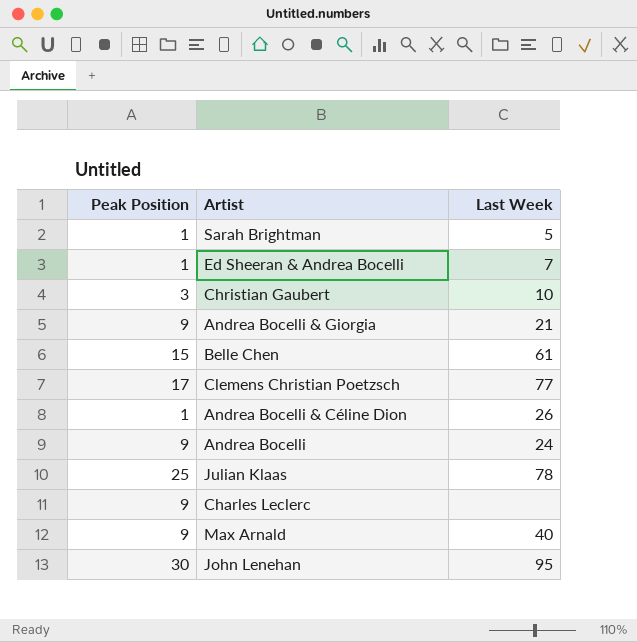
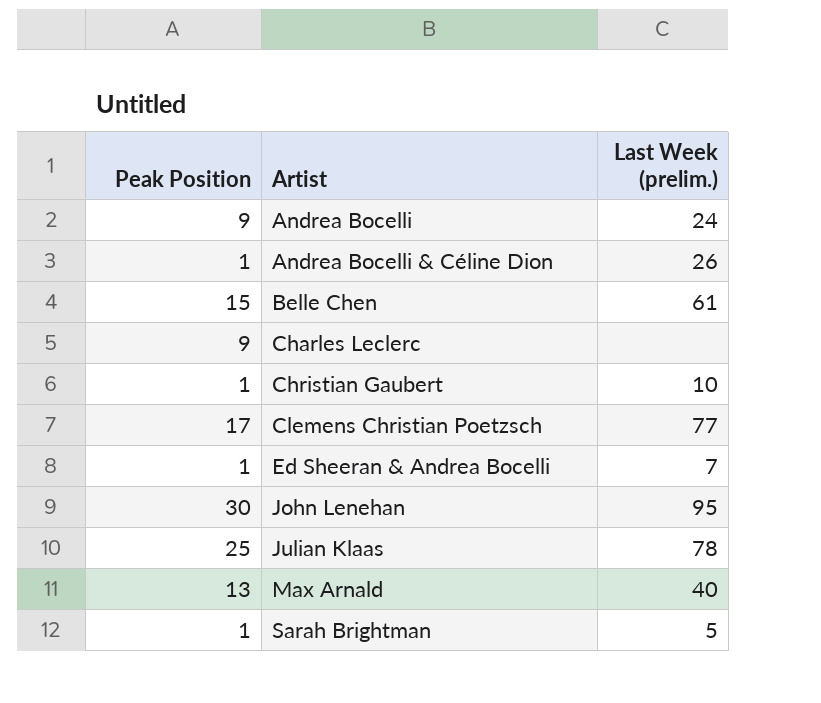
row order: none -> Artist ascending
column name: Last Week -> Last Week (prelim.)
row Andrea Bocelli & Giorgia: 9 | 21 -> none
Christian Gaubert | Peak Position: 3 -> 1
Max Arnald | Peak Position: 9 -> 13

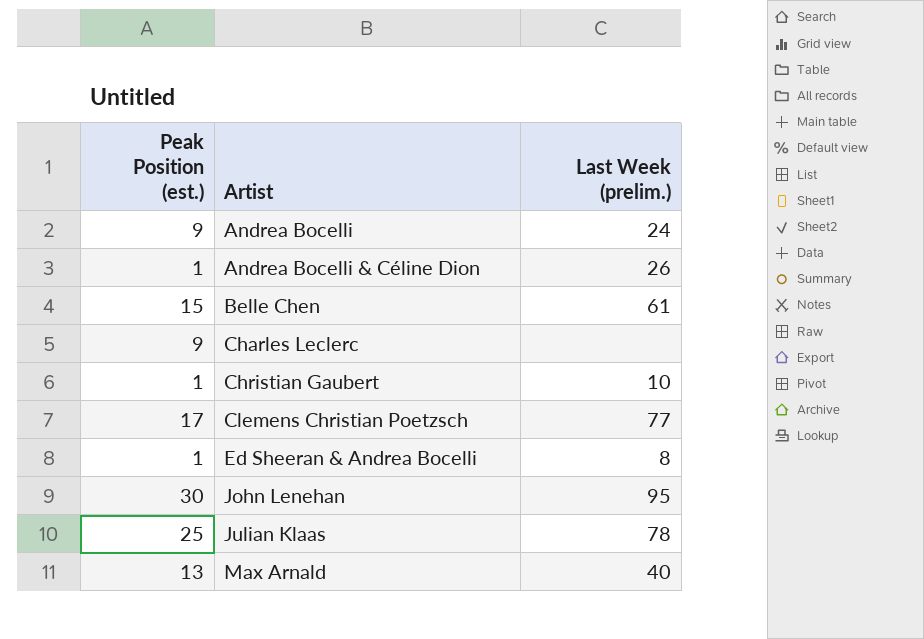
column name: Peak Position -> Peak Position (est.)
row Sarah Brightman: 1 | 5 -> none
Ed Sheeran & Andrea Bocelli | Last Week (prelim.): 7 -> 8

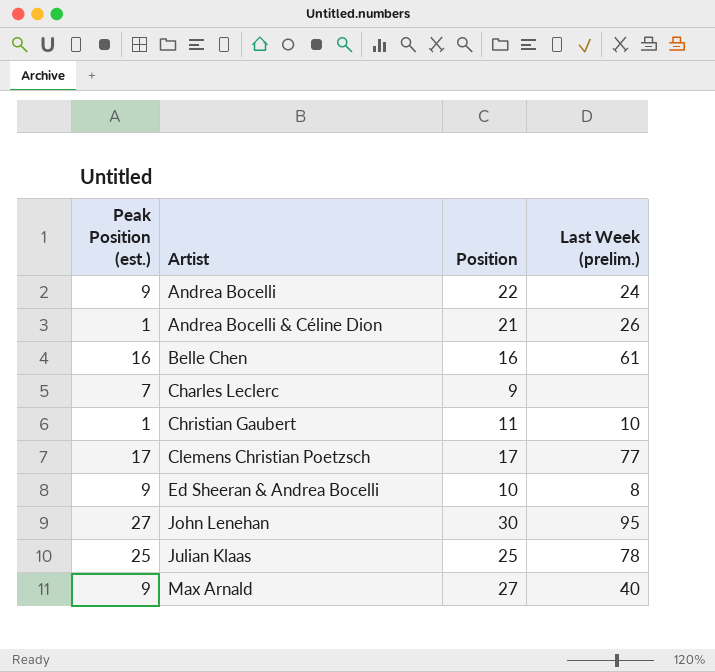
column Position | position: none -> 3
Belle Chen | Peak Position (est.): 15 -> 16
Charles Leclerc | Peak Position (est.): 9 -> 7
Ed Sheeran & Andrea Bocelli | Peak Position (est.): 1 -> 9
John Lenehan | Peak Position (est.): 30 -> 27
Max Arnald | Peak Position (est.): 13 -> 9

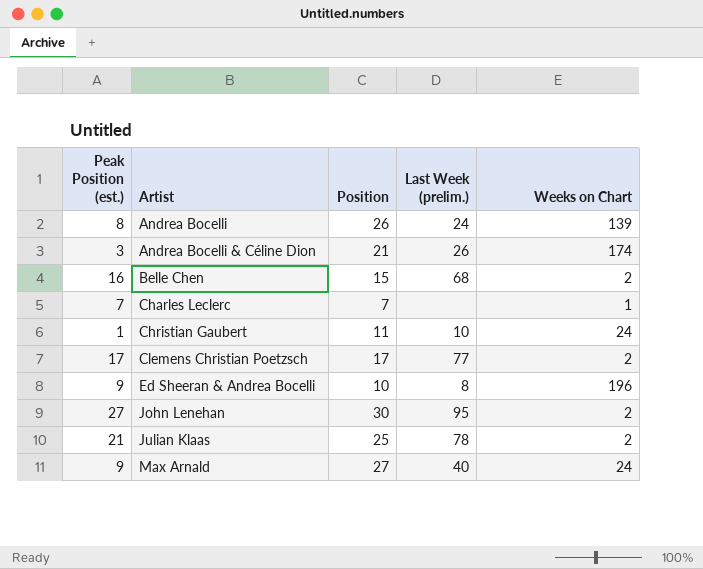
column Weeks on Chart | position: none -> 5
Andrea Bocelli | Peak Position (est.): 9 -> 8
Andrea Bocelli | Position: 22 -> 26
Andrea Bocelli & Céline Dion | Peak Position (est.): 1 -> 3
Belle Chen | Position: 16 -> 15
Belle Chen | Last Week (prelim.): 61 -> 68
Charles Leclerc | Position: 9 -> 7
Julian Klaas | Peak Position (est.): 25 -> 21

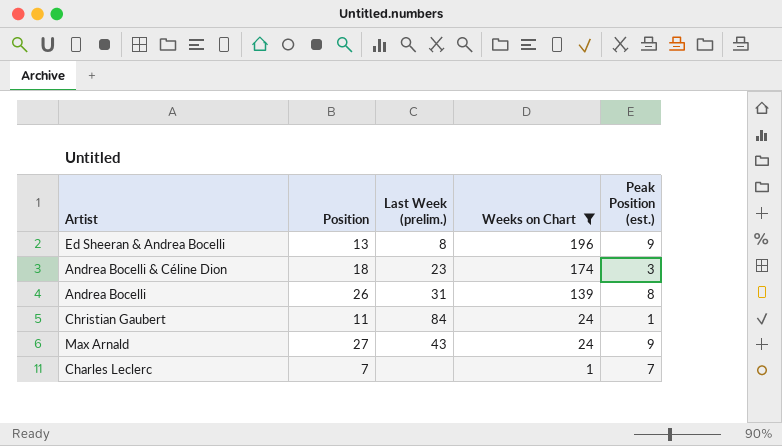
filter: none -> Weeks on Chart != 2
row order: Artist ascending -> Weeks on Chart descending
column Peak Position (est.) | position: 1 -> 5
Ed Sheeran & Andrea Bocelli | Position: 10 -> 13
Andrea Bocelli & Céline Dion | Position: 21 -> 18
Andrea Bocelli & Céline Dion | Last Week (prelim.): 26 -> 23
Andrea Bocelli | Last Week (prelim.): 24 -> 31
Christian Gaubert | Last Week (prelim.): 10 -> 84
Max Arnald | Last Week (prelim.): 40 -> 43

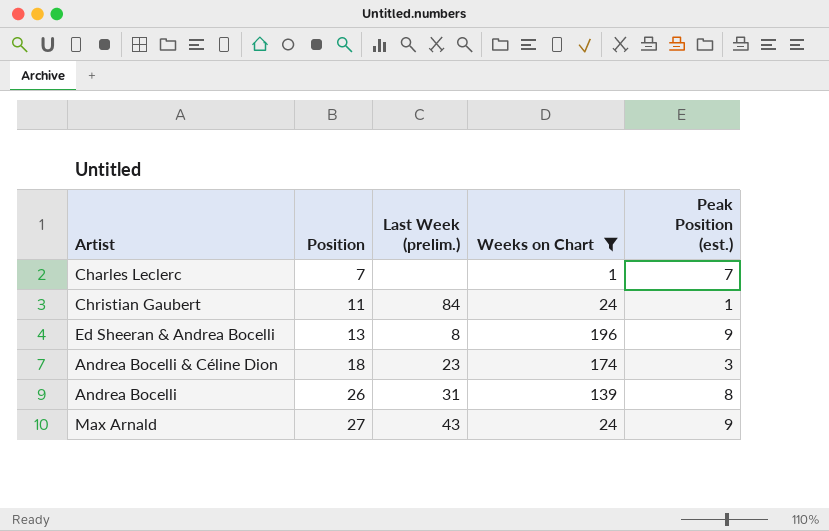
row order: Weeks on Chart descending -> Position ascending

